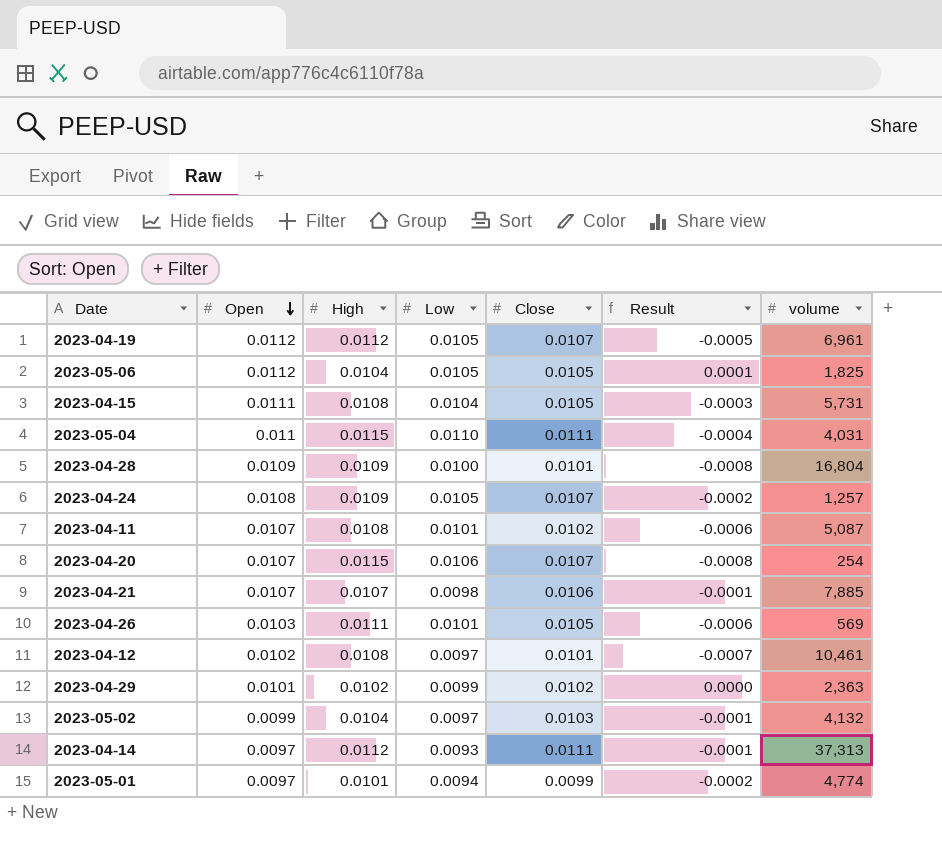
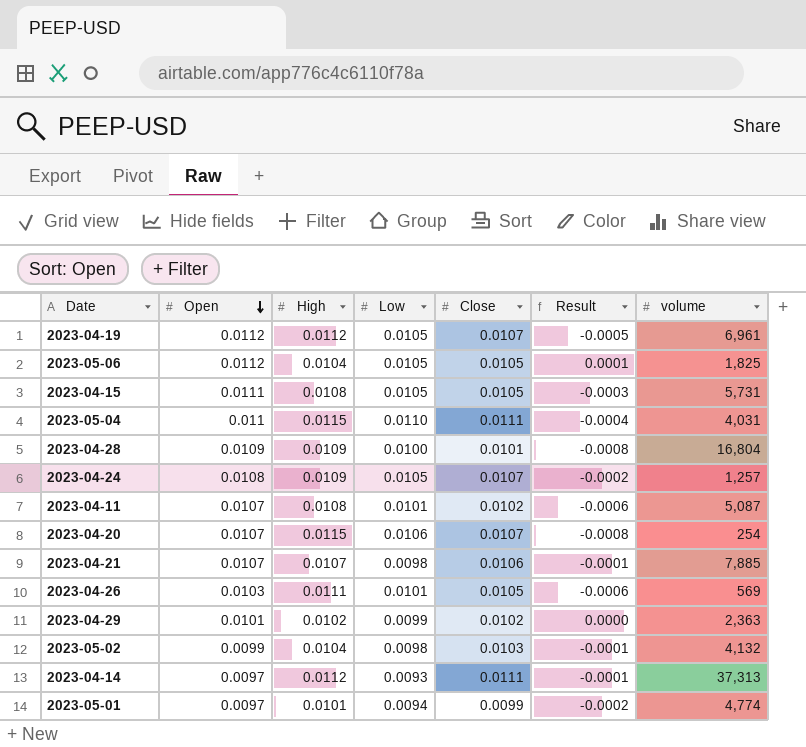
row 2023-04-12: 0.0102 | 0.0108 | 0.0097 | 0.0101 | -0.0007 | 10,461 -> none
2023-04-15 | Low: 0.0104 -> 0.0105
2023-05-02 | Low: 0.0097 -> 0.0098

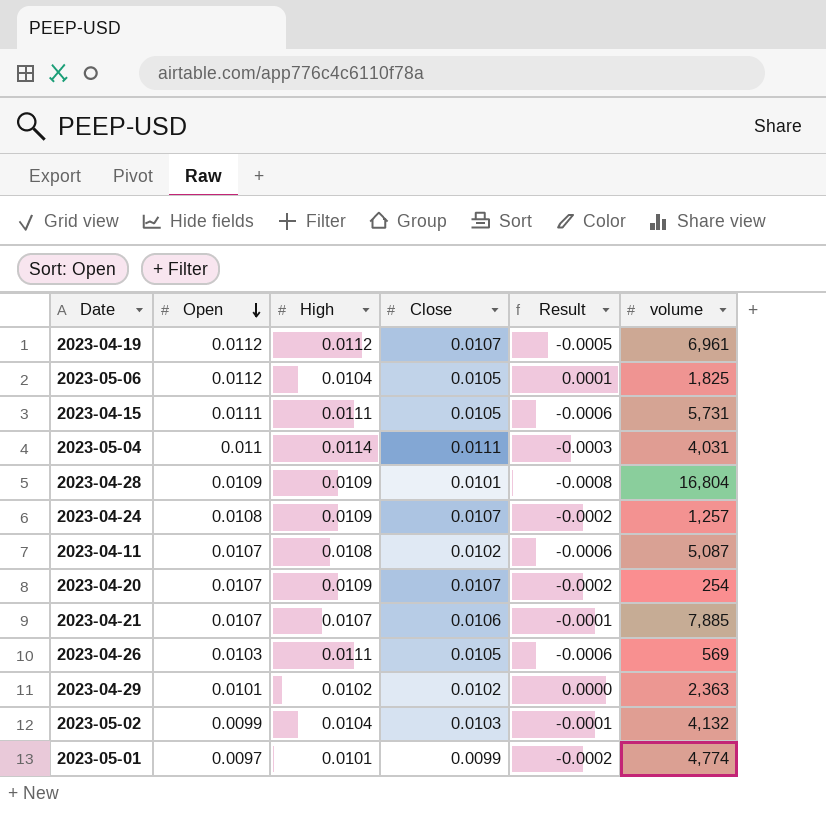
column Low | position: 4 -> none
row 2023-04-14: 0.0097 | 0.0112 | 0.0093 | 0.0111 | -0.0001 | 37,313 -> none
2023-04-15 | High: 0.0108 -> 0.0111
2023-04-15 | Result: -0.0003 -> -0.0006
2023-05-04 | High: 0.0115 -> 0.0114
2023-05-04 | Result: -0.0004 -> -0.0003
2023-04-20 | High: 0.0115 -> 0.0109
2023-04-20 | Result: -0.0008 -> -0.0002

